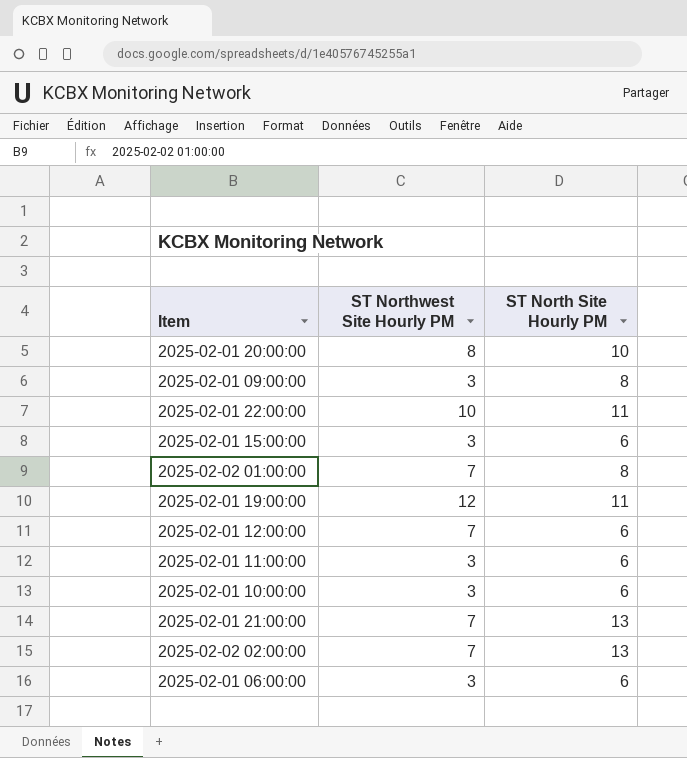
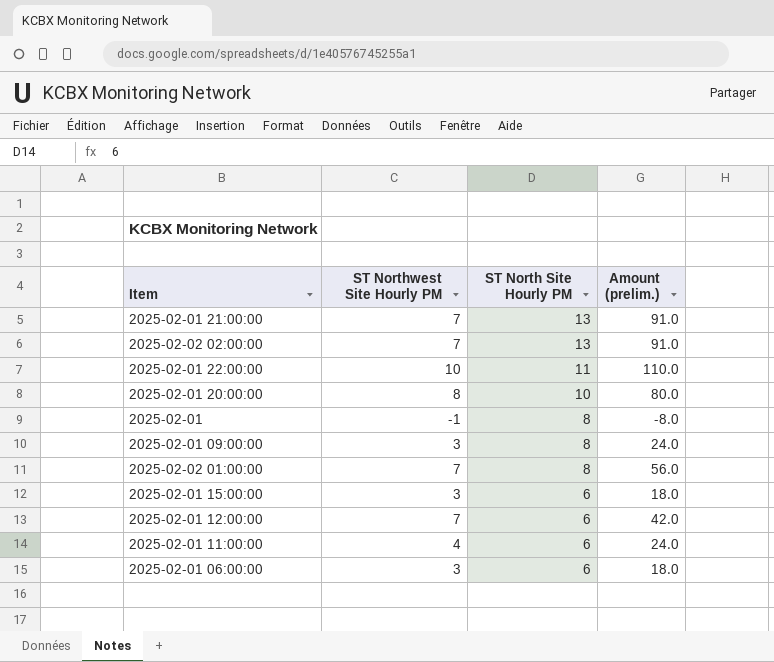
row order: none -> ST North Site Hourly PM descending
column Amount (prelim.) | formula: none -> [ST Northwest Site Hourly PM] * [ST North Site Hourly PM]
row 2025-02-01 19:00:00: 12 | 11 -> none
row 2025-02-01 10:00:00: 3 | 6 -> none
row 2025-02-01: none -> -1 | 8 | -8.0
2025-02-01 11:00:00 | ST Northwest Site Hourly PM: 3 -> 4

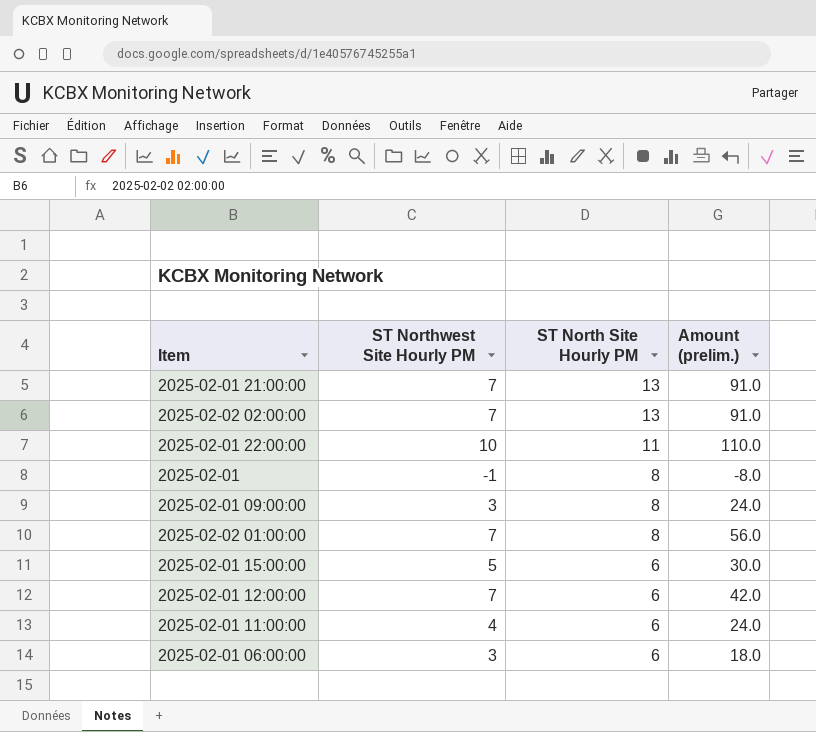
row 2025-02-01 20:00:00: 8 | 10 | 80.0 -> none
2025-02-01 15:00:00 | ST Northwest Site Hourly PM: 3 -> 5
2025-02-01 15:00:00 | Amount (prelim.): 18.0 -> 30.0

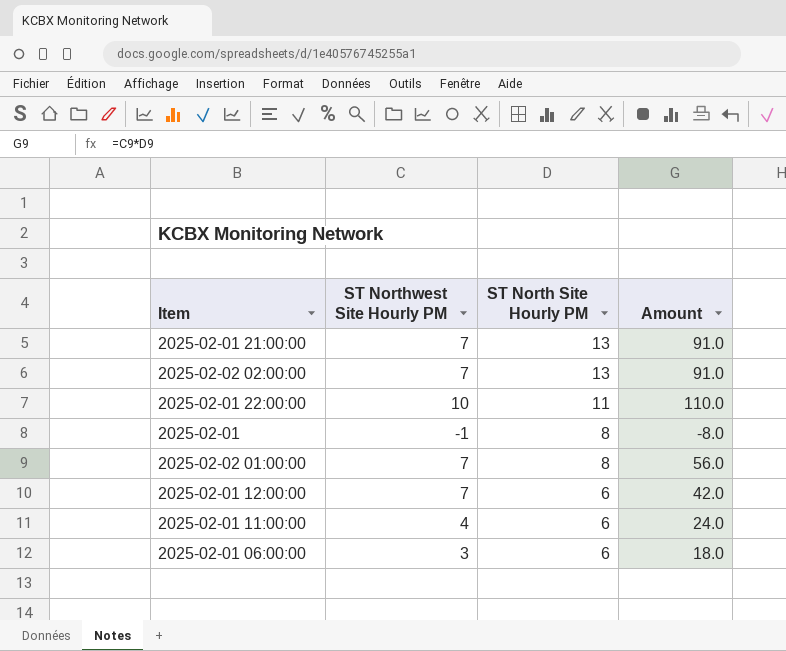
column name: Amount (prelim.) -> Amount
row 2025-02-01 09:00:00: 3 | 8 | 24.0 -> none
row 2025-02-01 15:00:00: 5 | 6 | 30.0 -> none

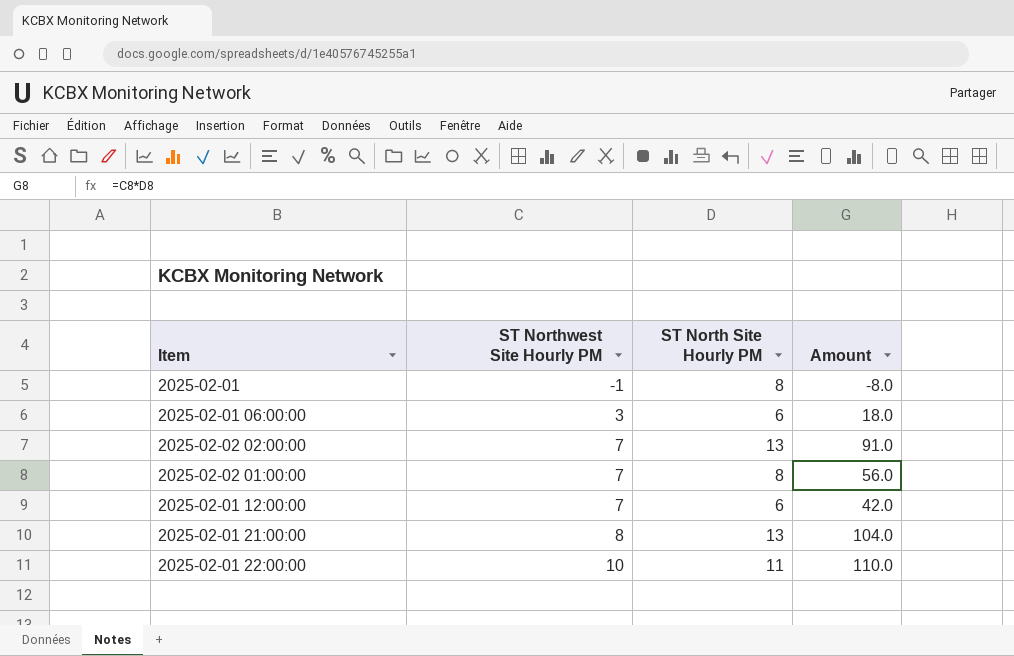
row order: ST North Site Hourly PM descending -> ST Northwest Site Hourly PM ascending
row 2025-02-01 11:00:00: 4 | 6 | 24.0 -> none
2025-02-01 21:00:00 | ST Northwest Site Hourly PM: 7 -> 8
2025-02-01 21:00:00 | Amount: 91.0 -> 104.0

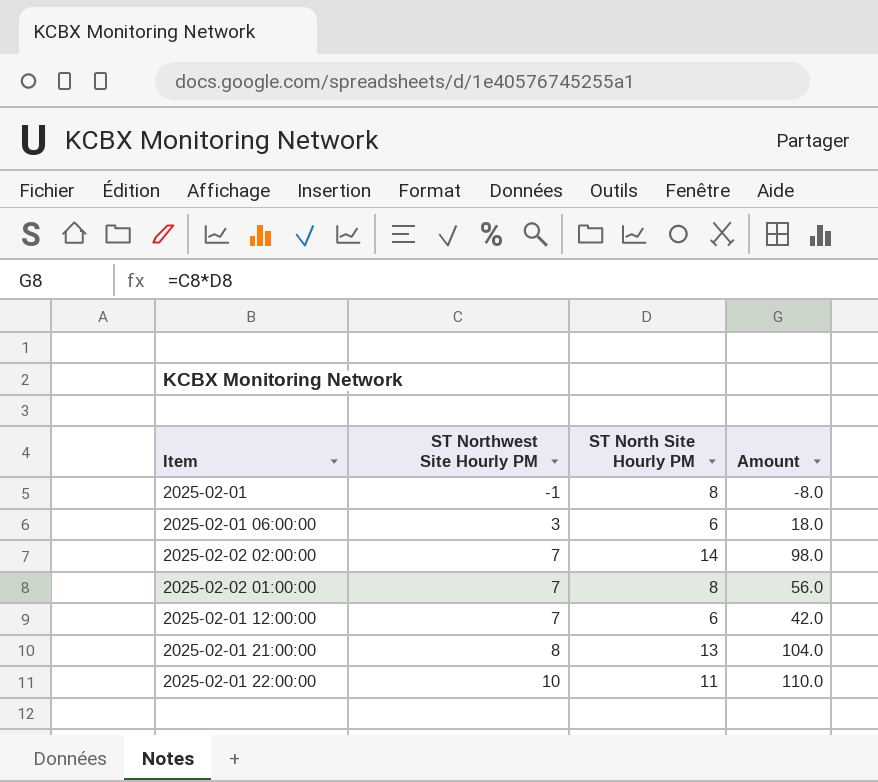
2025-02-02 02:00:00 | ST North Site Hourly PM: 13 -> 14
2025-02-02 02:00:00 | Amount: 91.0 -> 98.0

